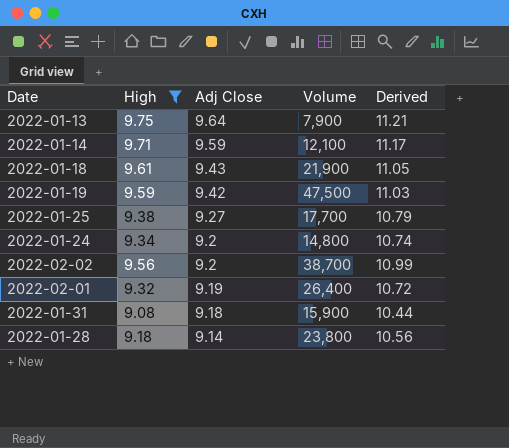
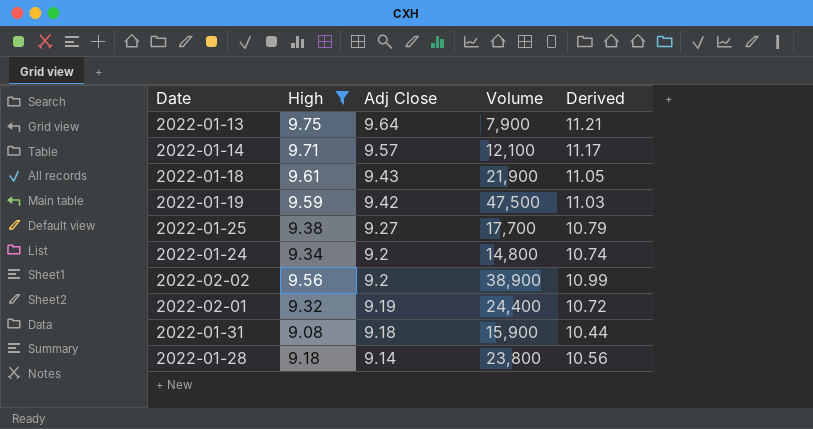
2022-01-14 | Adj Close: 9.59 -> 9.57
2022-02-02 | Volume: 38,700 -> 38,900
2022-02-01 | Volume: 26,400 -> 24,400

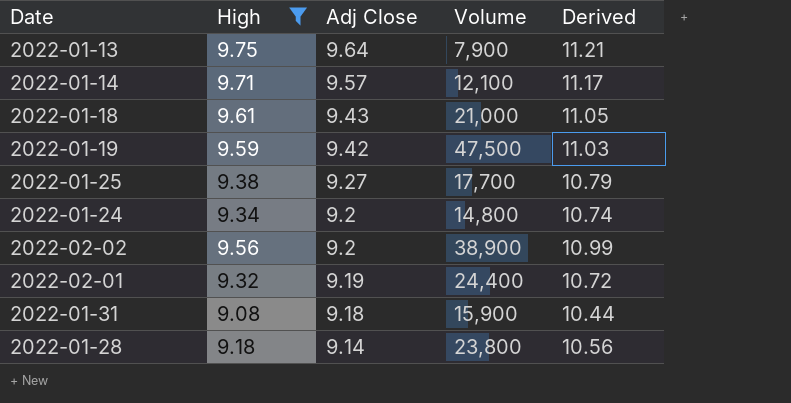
2022-01-18 | Volume: 21,900 -> 21,000

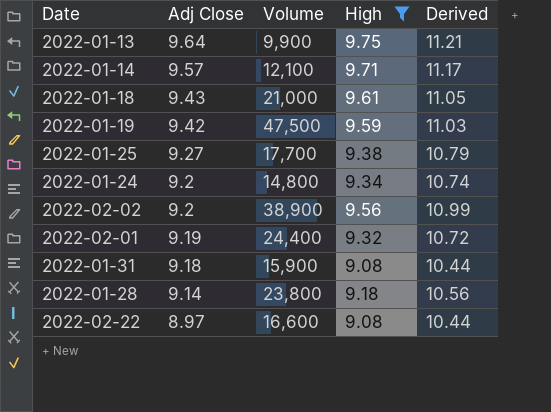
column High | position: 2 -> 4
2022-01-13 | Volume: 7,900 -> 9,900
row 2022-02-22: none -> 8.97 | 16,600 | 9.08 | 10.44

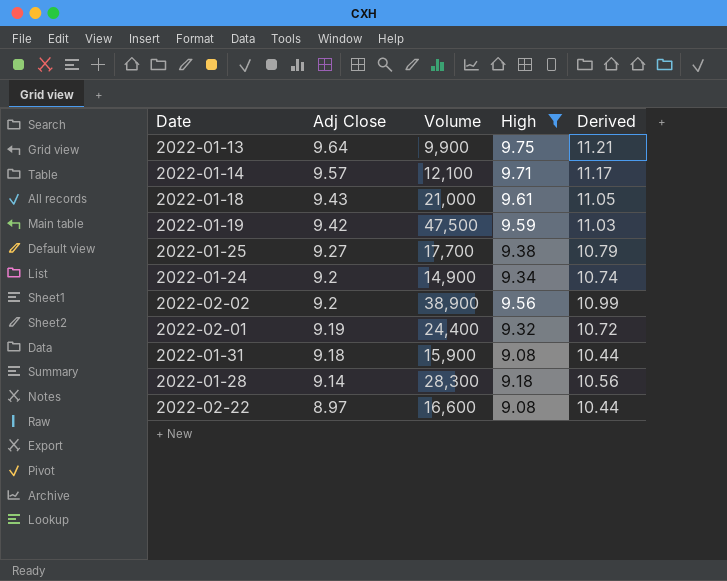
2022-01-24 | Volume: 14,800 -> 14,900
2022-01-28 | Volume: 23,800 -> 28,300

